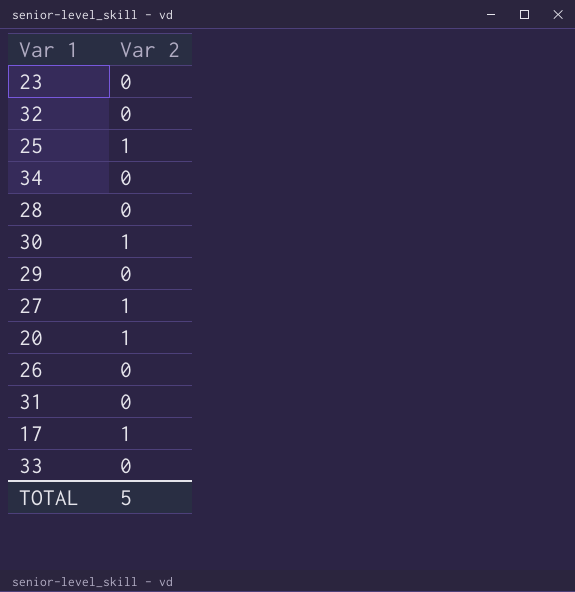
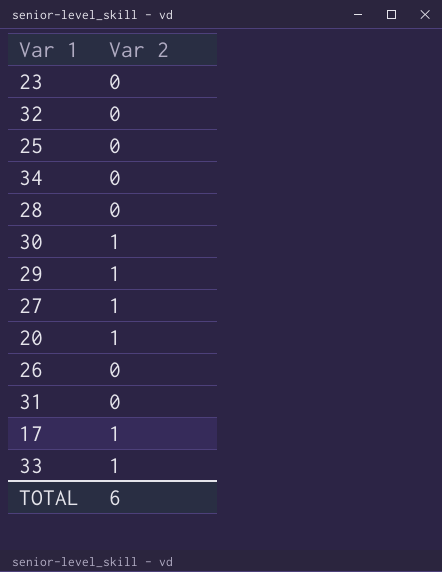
25 | Var 2: 1 -> 0
29 | Var 2: 0 -> 1
33 | Var 2: 0 -> 1
TOTAL | Var 2: 5 -> 6

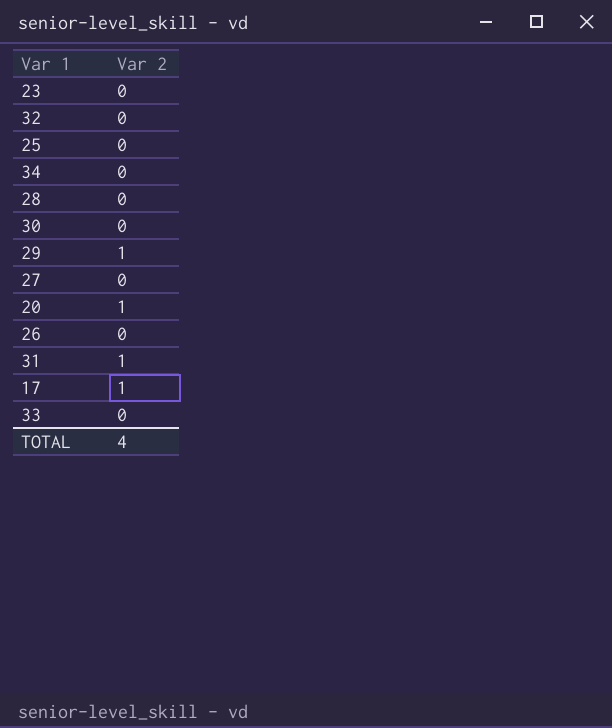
30 | Var 2: 1 -> 0
27 | Var 2: 1 -> 0
31 | Var 2: 0 -> 1
33 | Var 2: 1 -> 0
TOTAL | Var 2: 6 -> 4

